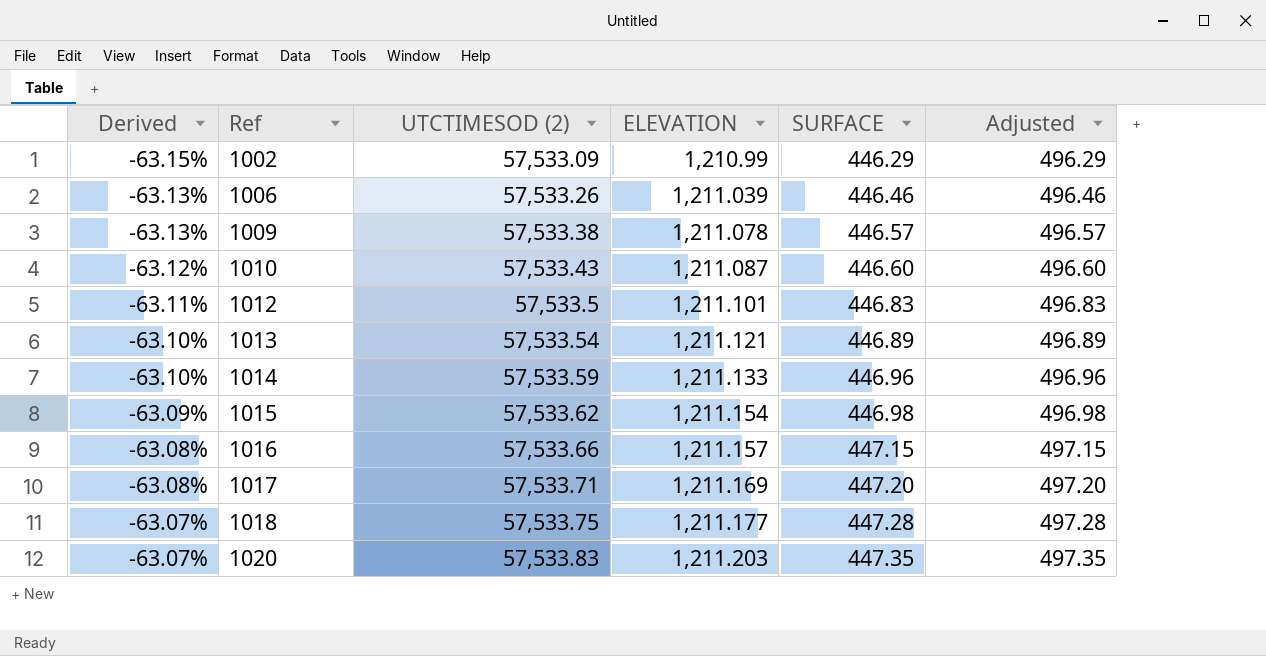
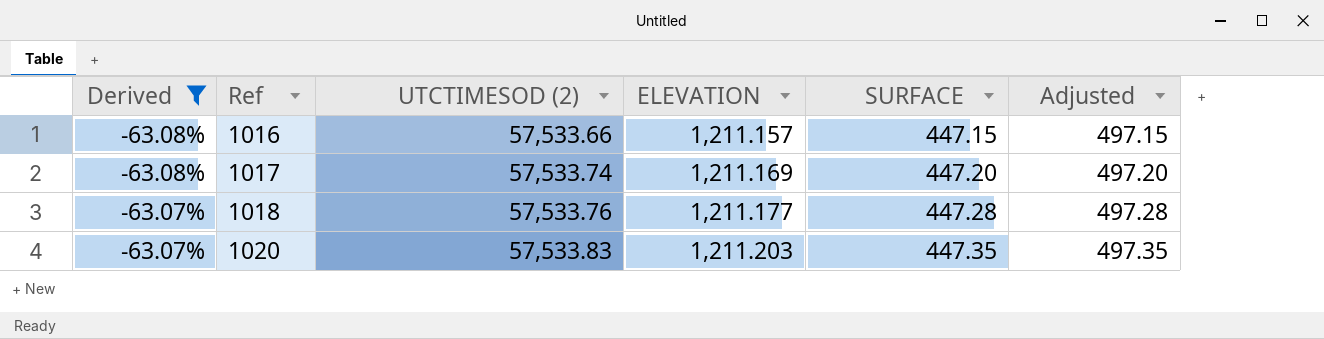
filter: none -> Derived >= -63.08%
1017 | UTCTIMESOD (2): 57,533.71 -> 57,533.74
1018 | UTCTIMESOD (2): 57,533.75 -> 57,533.76

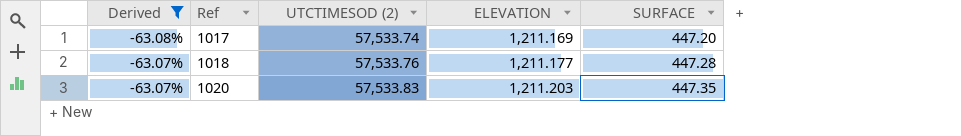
column Adjusted | formula: [SURFACE] + 50 -> none
row 1016: -63.08% | 57,533.66 | 1,211.157 | 447.15 | 497.15 -> none

